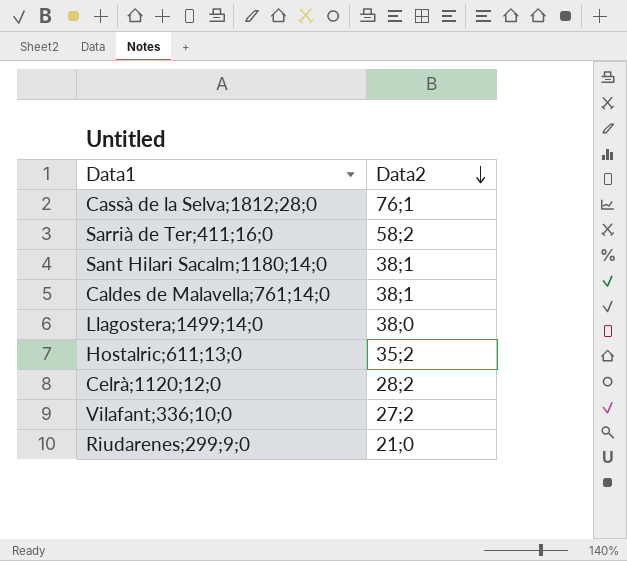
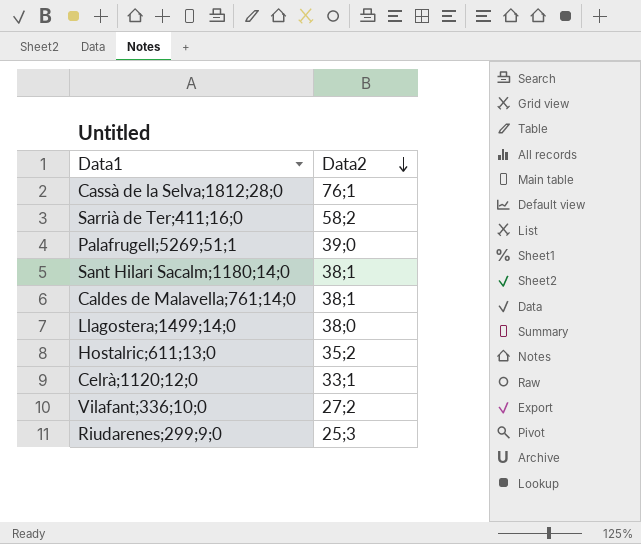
row Palafrugell;5269;51;1: none -> 39;0
Celrà;1120;12;0 | Data2: 28;2 -> 33;1
Riudarenes;299;9;0 | Data2: 21;0 -> 25;3

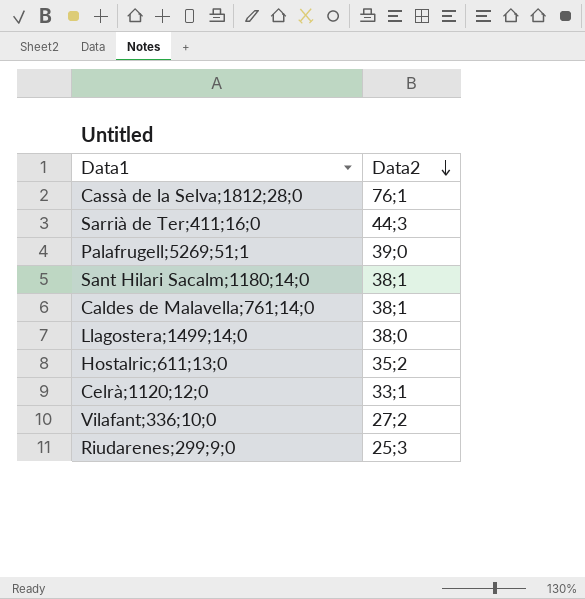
Sarrià de Ter;411;16;0 | Data2: 58;2 -> 44;3

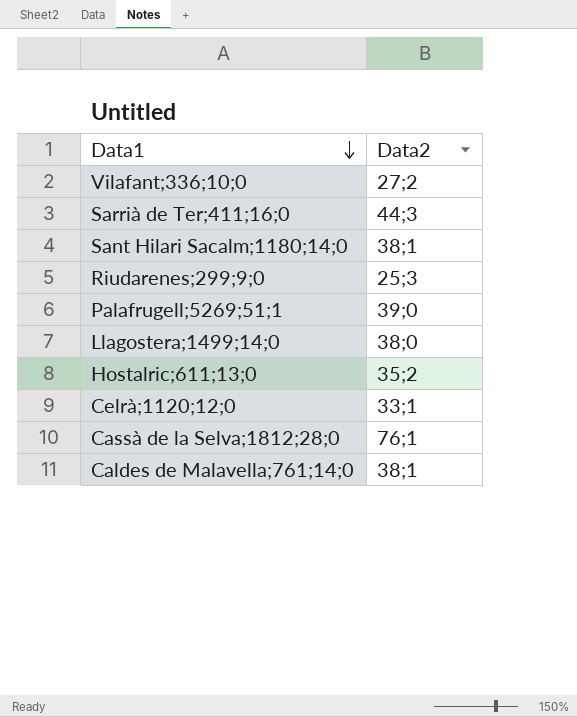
row order: Data2 descending -> Data1 descending

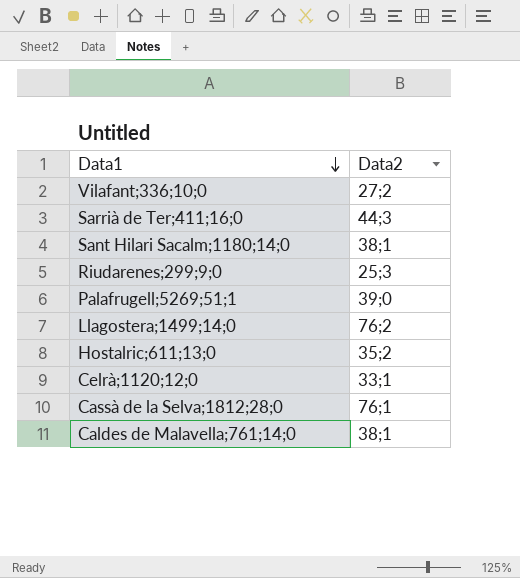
Llagostera;1499;14;0 | Data2: 38;0 -> 76;2

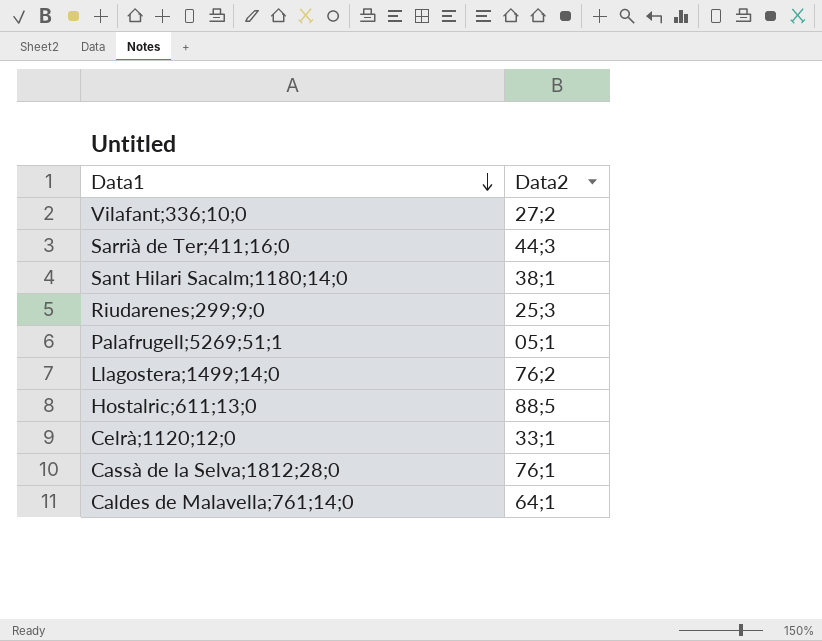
Palafrugell;5269;51;1 | Data2: 39;0 -> 05;1
Hostalric;611;13;0 | Data2: 35;2 -> 88;5
Caldes de Malavella;761;14;0 | Data2: 38;1 -> 64;1

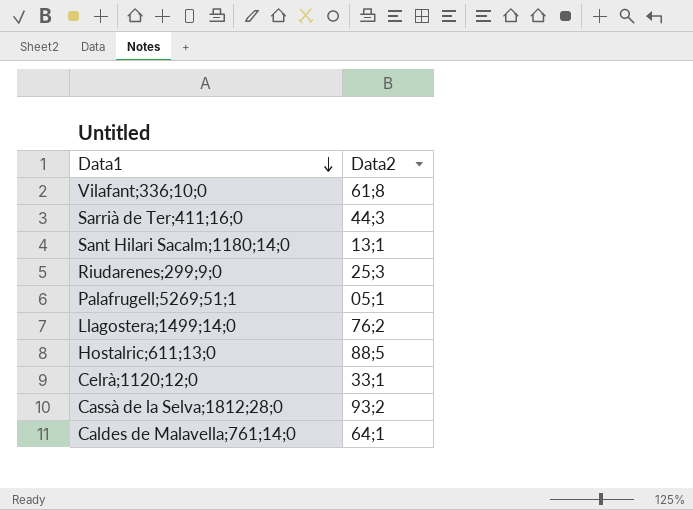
Vilafant;336;10;0 | Data2: 27;2 -> 61;8
Sant Hilari Sacalm;1180;14;0 | Data2: 38;1 -> 13;1
Cassà de la Selva;1812;28;0 | Data2: 76;1 -> 93;2

